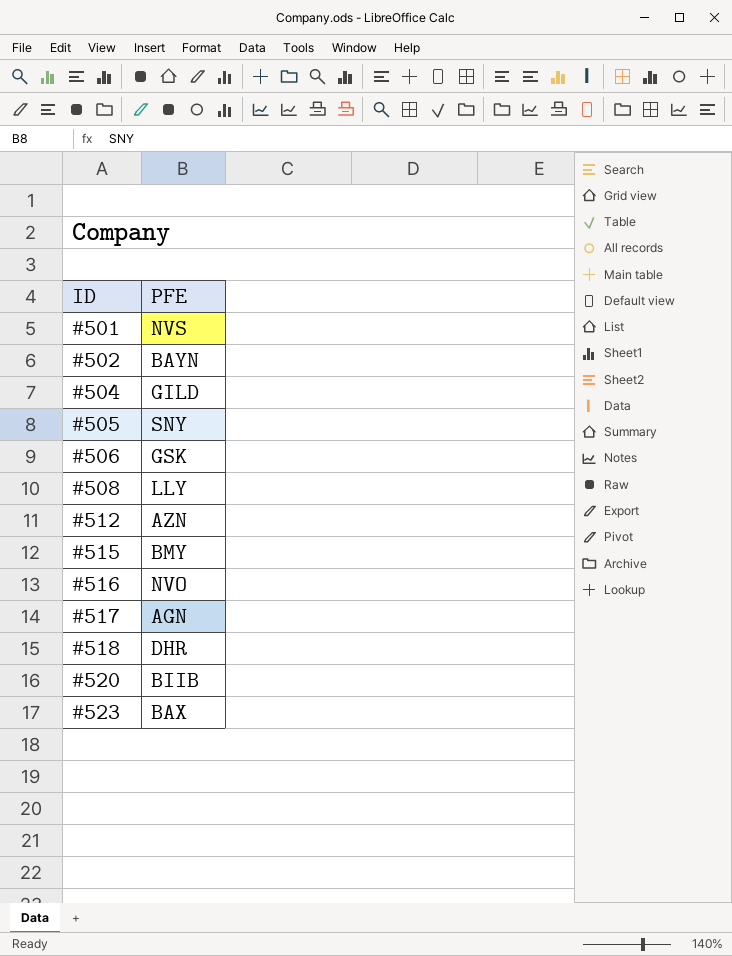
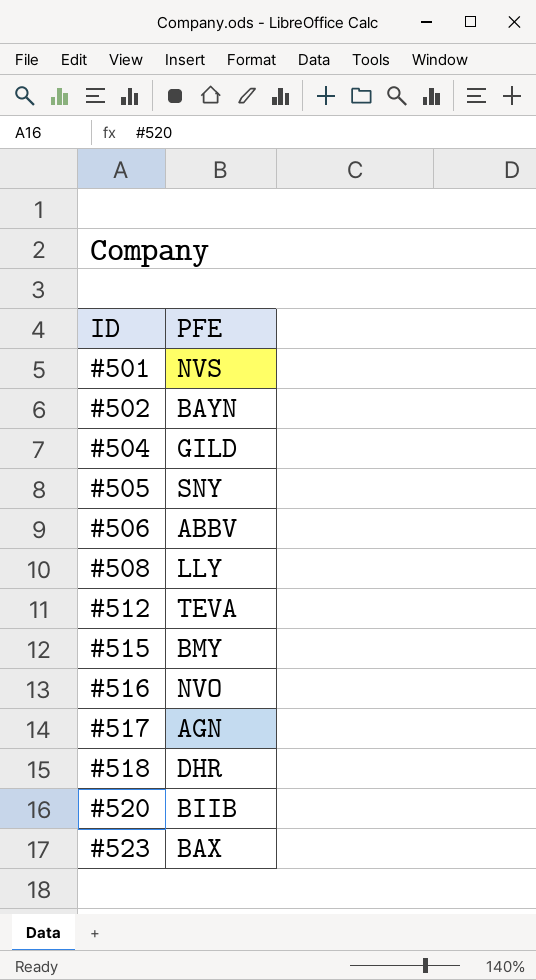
#506 | PFE: GSK -> ABBV
#512 | PFE: AZN -> TEVA

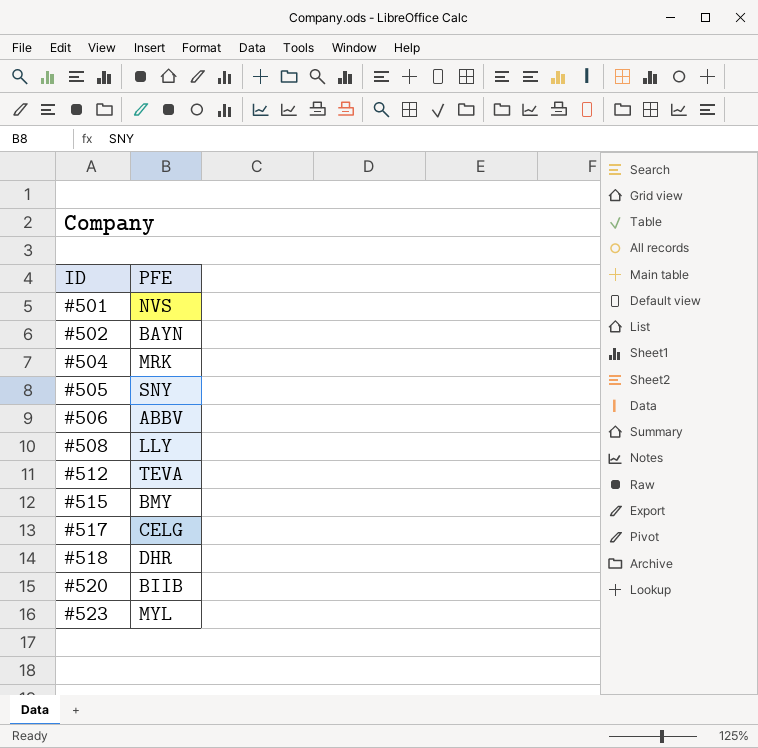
row #516: NVO -> none
#504 | PFE: GILD -> MRK
#517 | PFE: AGN -> CELG
#523 | PFE: BAX -> MYL

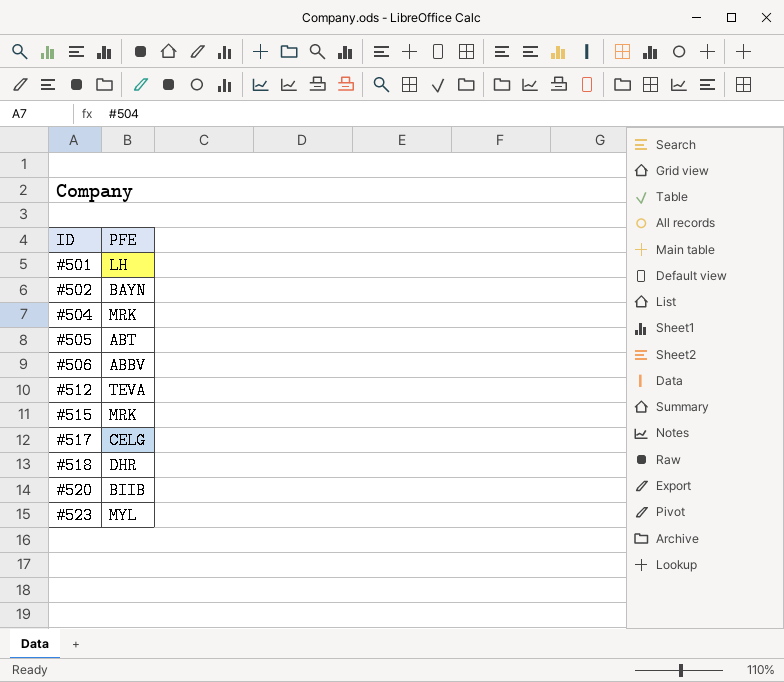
row #508: LLY -> none
#501 | PFE: NVS -> LH
#505 | PFE: SNY -> ABT
#515 | PFE: BMY -> MRK

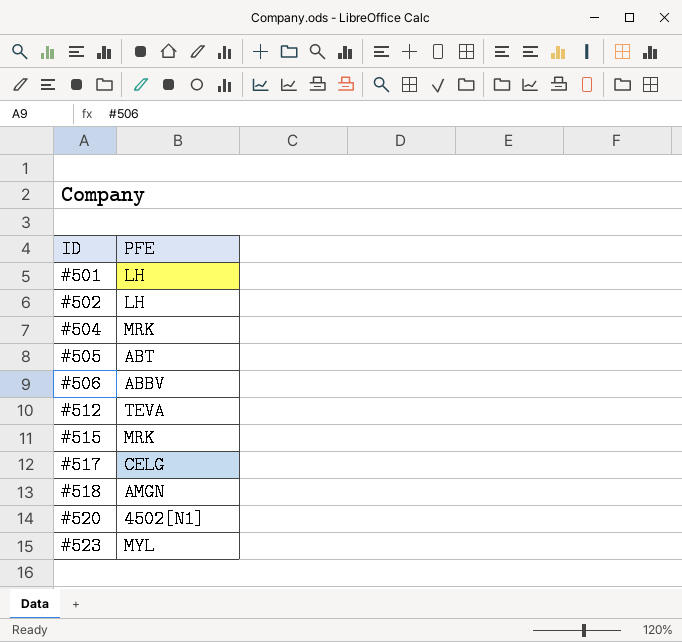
#502 | PFE: BAYN -> LH
#518 | PFE: DHR -> AMGN
#520 | PFE: BIIB -> 4502[N1]

